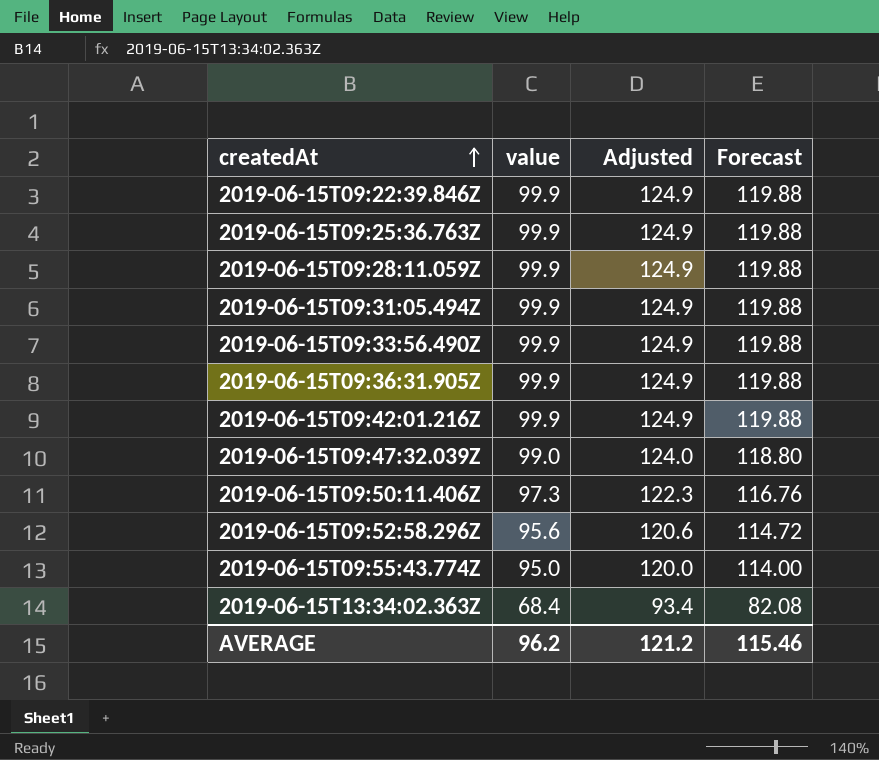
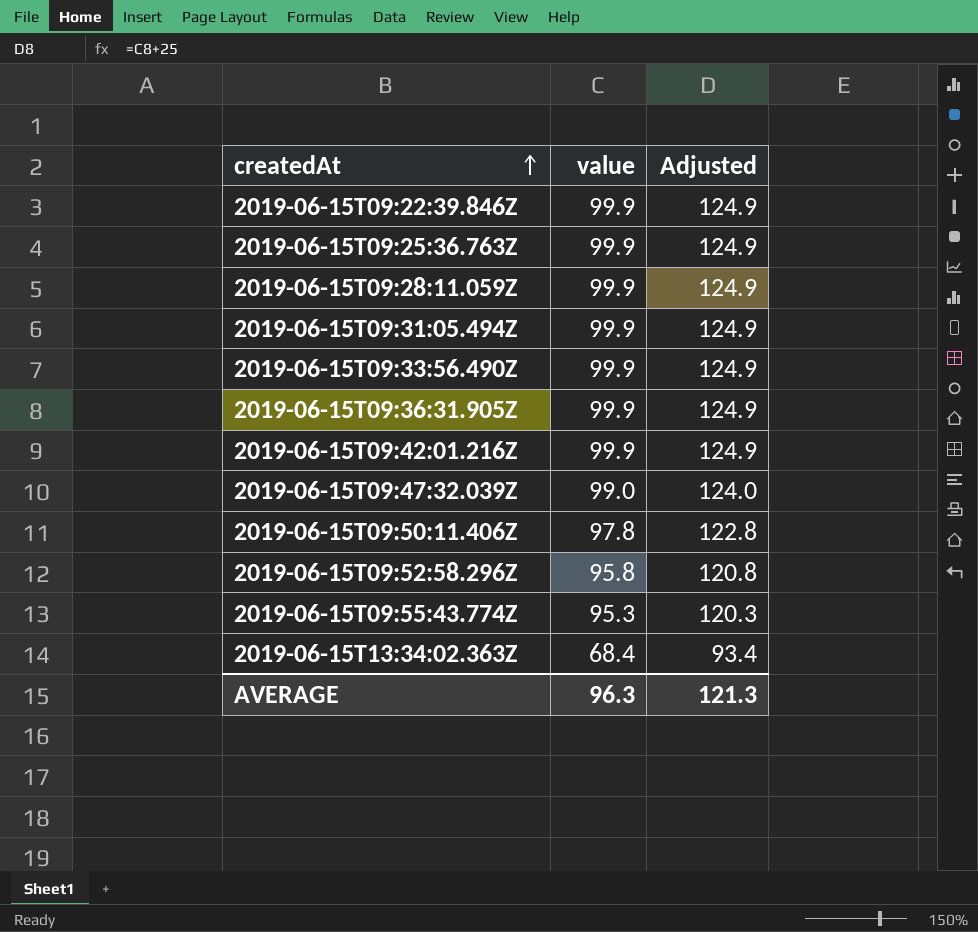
column Forecast | formula: [value] * 1.2 -> none
2019-06-15T09:50:11.406Z | value: 97.3 -> 97.8
2019-06-15T09:50:11.406Z | Adjusted: 122.3 -> 122.8
2019-06-15T09:52:58.296Z | value: 95.6 -> 95.8
2019-06-15T09:52:58.296Z | Adjusted: 120.6 -> 120.8
2019-06-15T09:55:43.774Z | value: 95.0 -> 95.3
2019-06-15T09:55:43.774Z | Adjusted: 120.0 -> 120.3
AVERAGE | value: 96.2 -> 96.3
AVERAGE | Adjusted: 121.2 -> 121.3

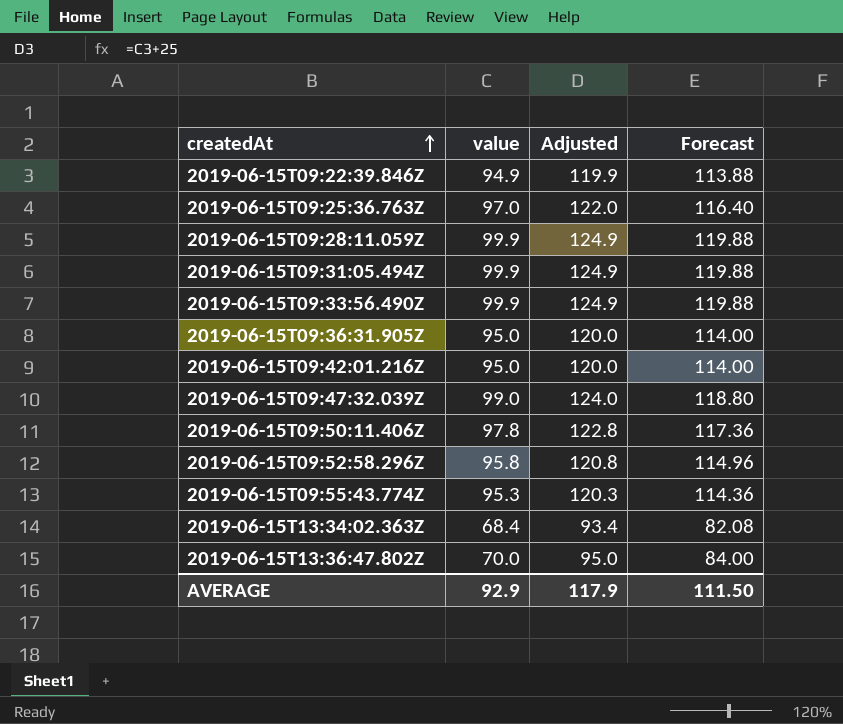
column Forecast | formula: none -> [value] * 1.2
2019-06-15T09:22:39.846Z | value: 99.9 -> 94.9
2019-06-15T09:22:39.846Z | Adjusted: 124.9 -> 119.9
2019-06-15T09:25:36.763Z | value: 99.9 -> 97.0
2019-06-15T09:25:36.763Z | Adjusted: 124.9 -> 122.0
2019-06-15T09:36:31.905Z | value: 99.9 -> 95.0
2019-06-15T09:36:31.905Z | Adjusted: 124.9 -> 120.0
2019-06-15T09:42:01.216Z | value: 99.9 -> 95.0
2019-06-15T09:42:01.216Z | Adjusted: 124.9 -> 120.0
row 2019-06-15T13:36:47.802Z: none -> 70.0 | 95.0 | 84.00
AVERAGE | value: 96.3 -> 92.9
AVERAGE | Adjusted: 121.3 -> 117.9

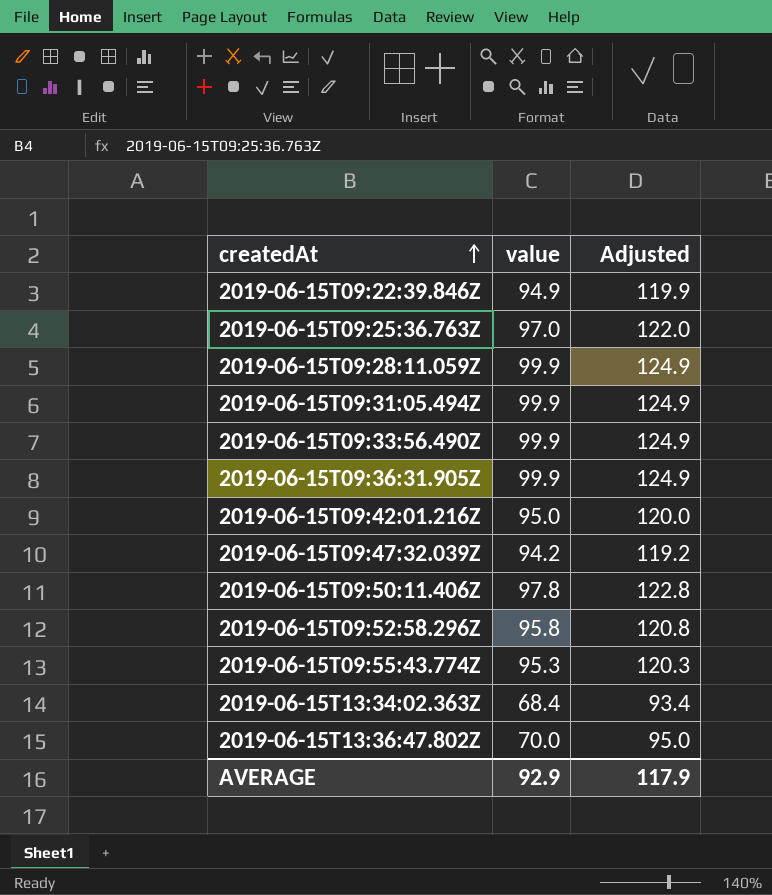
column Forecast | formula: [value] * 1.2 -> none
2019-06-15T09:36:31.905Z | value: 95.0 -> 99.9
2019-06-15T09:36:31.905Z | Adjusted: 120.0 -> 124.9
2019-06-15T09:47:32.039Z | value: 99.0 -> 94.2
2019-06-15T09:47:32.039Z | Adjusted: 124.0 -> 119.2

